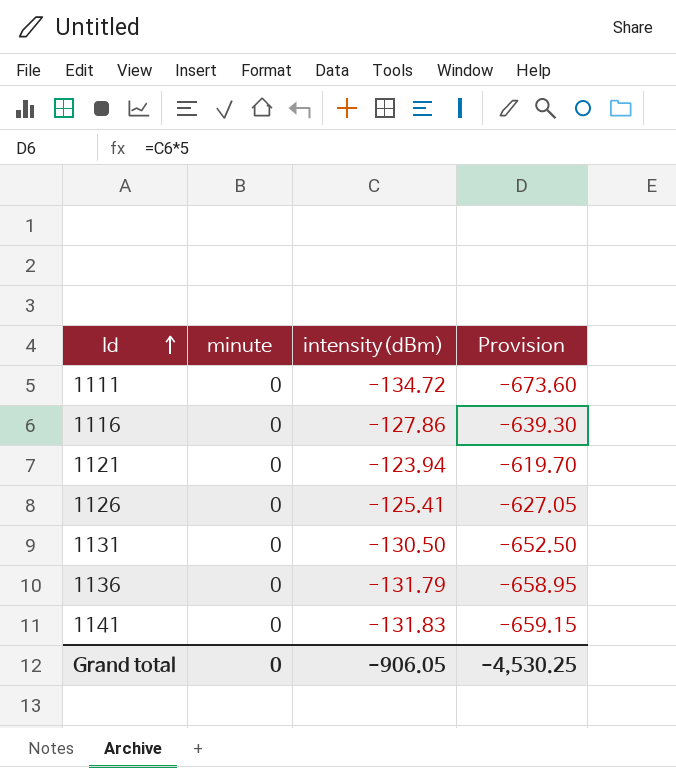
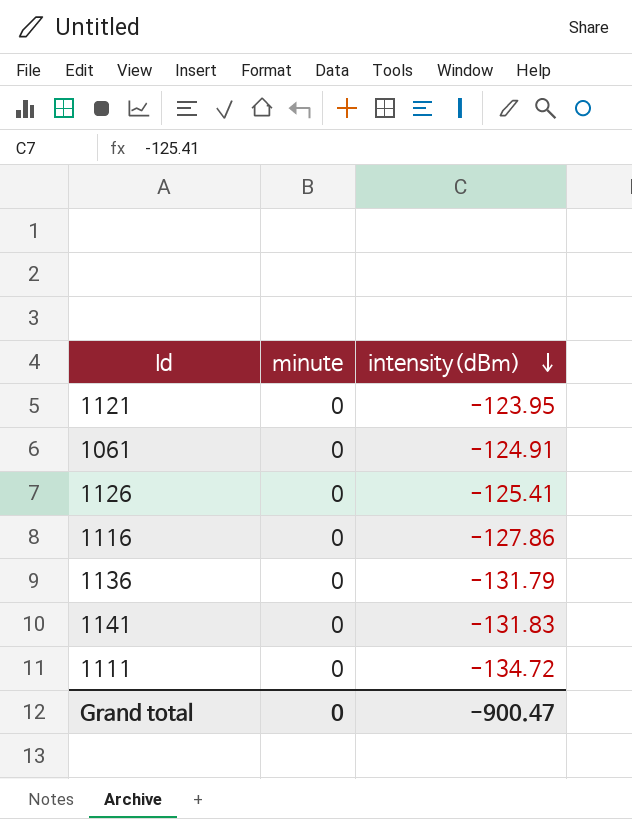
row order: Id ascending -> intensity(dBm) descending
column Provision | formula: [intensity(dBm)] * 5 -> none
row 1131: 0 | -130.50 | -652.50 -> none
1121 | intensity(dBm): -123.94 -> -123.95
row 1061: none -> 0 | -124.91
Grand total | intensity(dBm): -906.05 -> -900.47

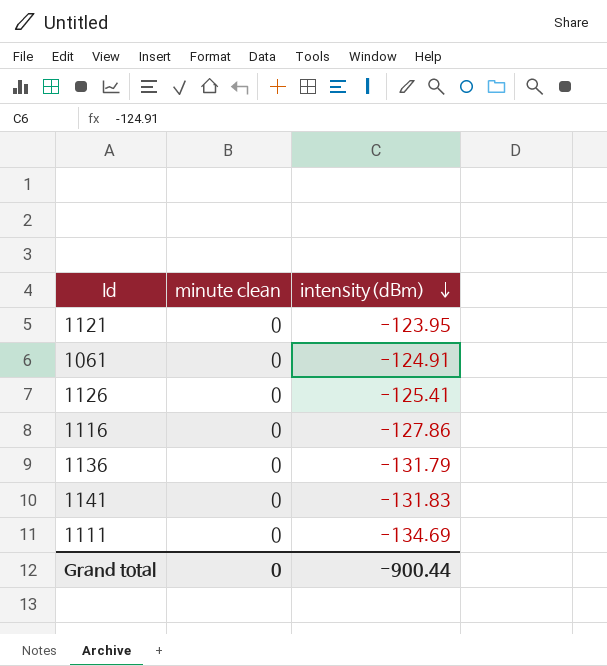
column name: minute -> minute clean
1111 | intensity(dBm): -134.72 -> -134.69
Grand total | intensity(dBm): -900.47 -> -900.44

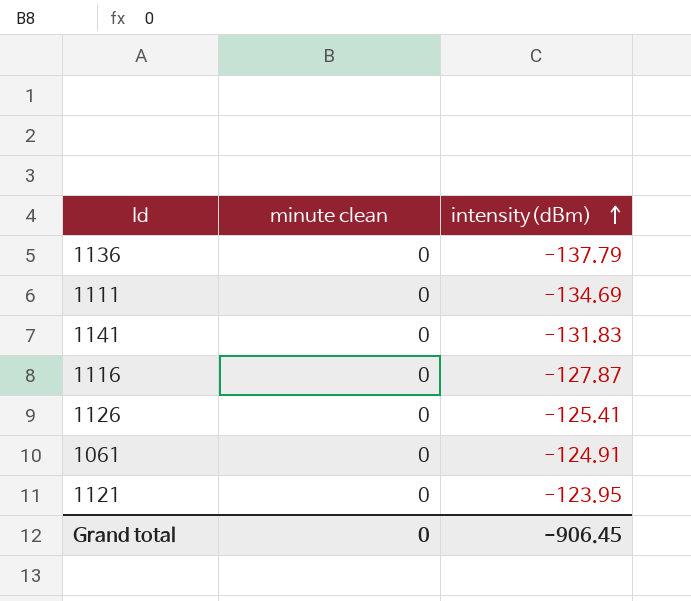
row order: intensity(dBm) descending -> intensity(dBm) ascending
1136 | intensity(dBm): -131.79 -> -137.79
1116 | intensity(dBm): -127.86 -> -127.87
Grand total | intensity(dBm): -900.44 -> -906.45

